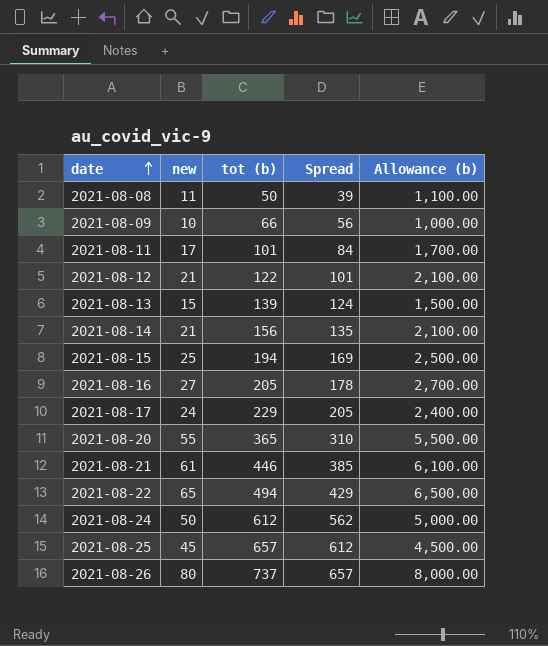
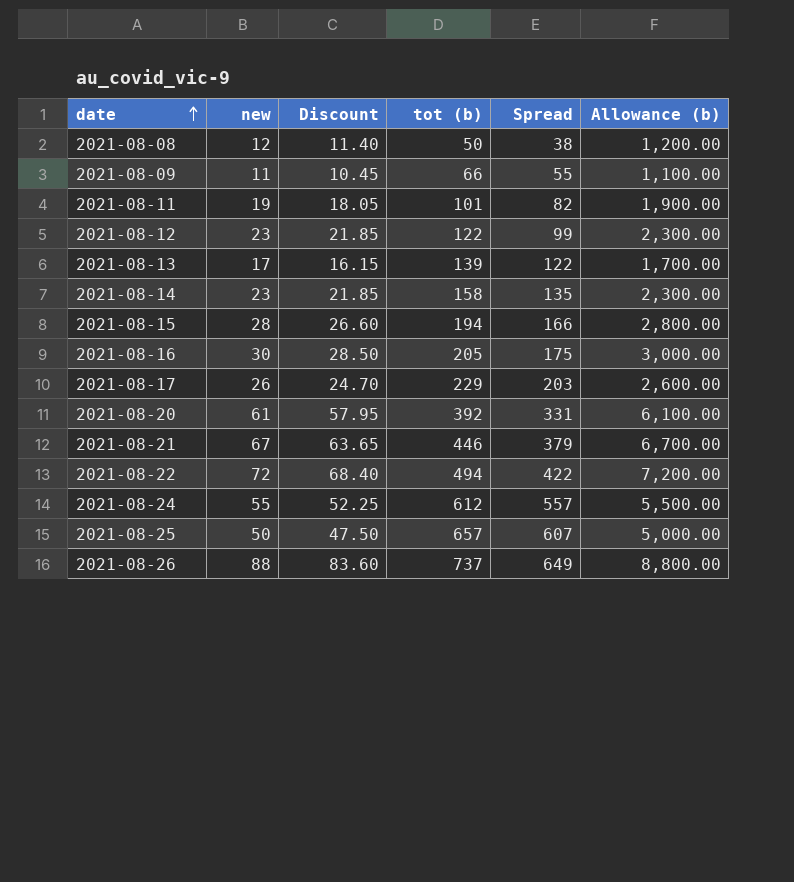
column Discount | formula: none -> [new] * 0.95
2021-08-08 | new: 11 -> 12
2021-08-08 | Spread: 39 -> 38
2021-08-08 | Allowance (b): 1,100.00 -> 1,200.00
2021-08-09 | new: 10 -> 11
2021-08-09 | Spread: 56 -> 55
2021-08-09 | Allowance (b): 1,000.00 -> 1,100.00
2021-08-11 | new: 17 -> 19
2021-08-11 | Spread: 84 -> 82
2021-08-11 | Allowance (b): 1,700.00 -> 1,900.00
2021-08-12 | new: 21 -> 23
2021-08-12 | Spread: 101 -> 99
2021-08-12 | Allowance (b): 2,100.00 -> 2,300.00
2021-08-13 | new: 15 -> 17
2021-08-13 | Spread: 124 -> 122
2021-08-13 | Allowance (b): 1,500.00 -> 1,700.00
2021-08-14 | new: 21 -> 23
2021-08-14 | tot (b): 156 -> 158
2021-08-14 | Allowance (b): 2,100.00 -> 2,300.00
2021-08-15 | new: 25 -> 28
2021-08-15 | Spread: 169 -> 166
2021-08-15 | Allowance (b): 2,500.00 -> 2,800.00
2021-08-16 | new: 27 -> 30
2021-08-16 | Spread: 178 -> 175
2021-08-16 | Allowance (b): 2,700.00 -> 3,000.00
2021-08-17 | new: 24 -> 26
2021-08-17 | Spread: 205 -> 203
2021-08-17 | Allowance (b): 2,400.00 -> 2,600.00
2021-08-20 | new: 55 -> 61
2021-08-20 | tot (b): 365 -> 392
2021-08-20 | Spread: 310 -> 331
2021-08-20 | Allowance (b): 5,500.00 -> 6,100.00
2021-08-21 | new: 61 -> 67
2021-08-21 | Spread: 385 -> 379
2021-08-21 | Allowance (b): 6,100.00 -> 6,700.00
2021-08-22 | new: 65 -> 72
2021-08-22 | Spread: 429 -> 422
2021-08-22 | Allowance (b): 6,500.00 -> 7,200.00
2021-08-24 | new: 50 -> 55
2021-08-24 | Spread: 562 -> 557
2021-08-24 | Allowance (b): 5,000.00 -> 5,500.00
2021-08-25 | new: 45 -> 50
2021-08-25 | Spread: 612 -> 607
2021-08-25 | Allowance (b): 4,500.00 -> 5,000.00
2021-08-26 | new: 80 -> 88
2021-08-26 | Spread: 657 -> 649
2021-08-26 | Allowance (b): 8,000.00 -> 8,800.00

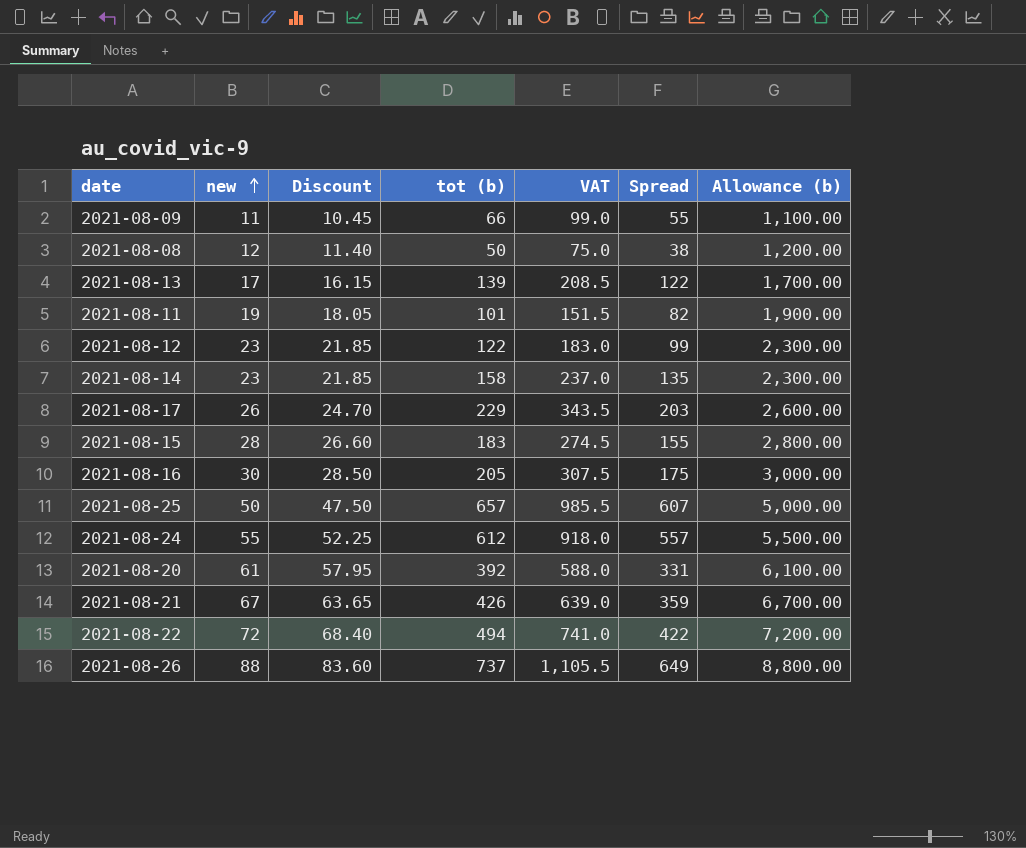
row order: date ascending -> new ascending
column VAT | formula: none -> [tot (b)] * 1.5
2021-08-15 | tot (b): 194 -> 183
2021-08-15 | Spread: 166 -> 155
2021-08-21 | tot (b): 446 -> 426
2021-08-21 | Spread: 379 -> 359

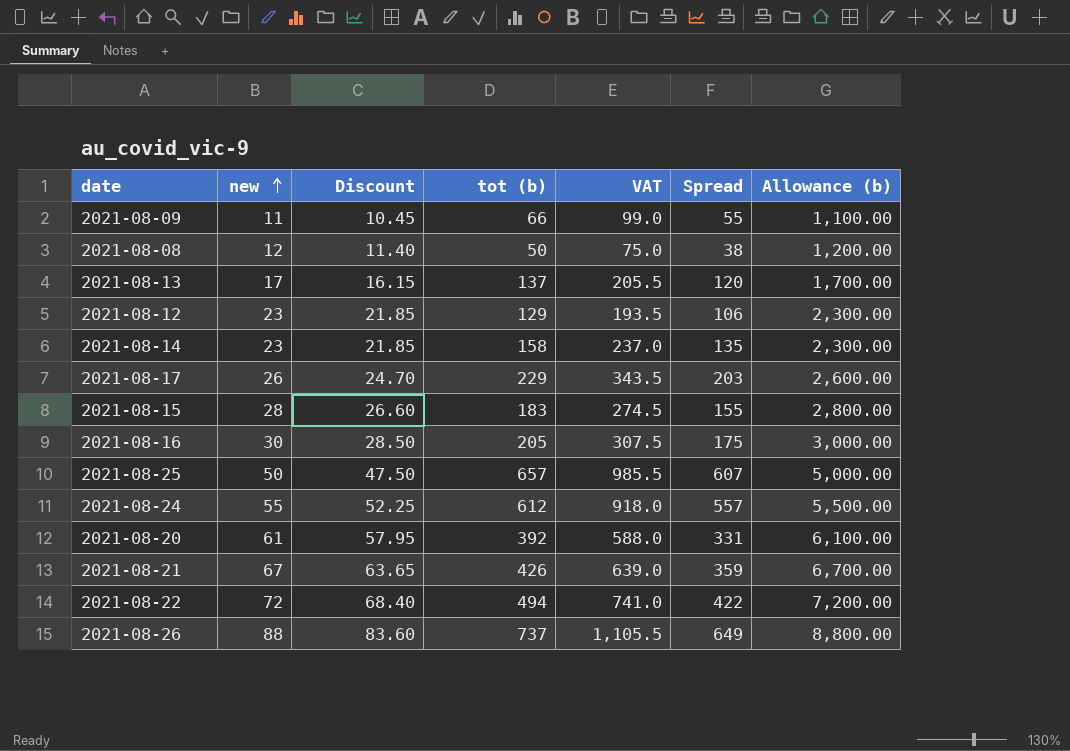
row 2021-08-11: 19 | 18.05 | 101 | 151.5 | 82 | 1,900.00 -> none
2021-08-13 | tot (b): 139 -> 137
2021-08-13 | VAT: 208.5 -> 205.5
2021-08-13 | Spread: 122 -> 120
2021-08-12 | tot (b): 122 -> 129
2021-08-12 | VAT: 183.0 -> 193.5
2021-08-12 | Spread: 99 -> 106

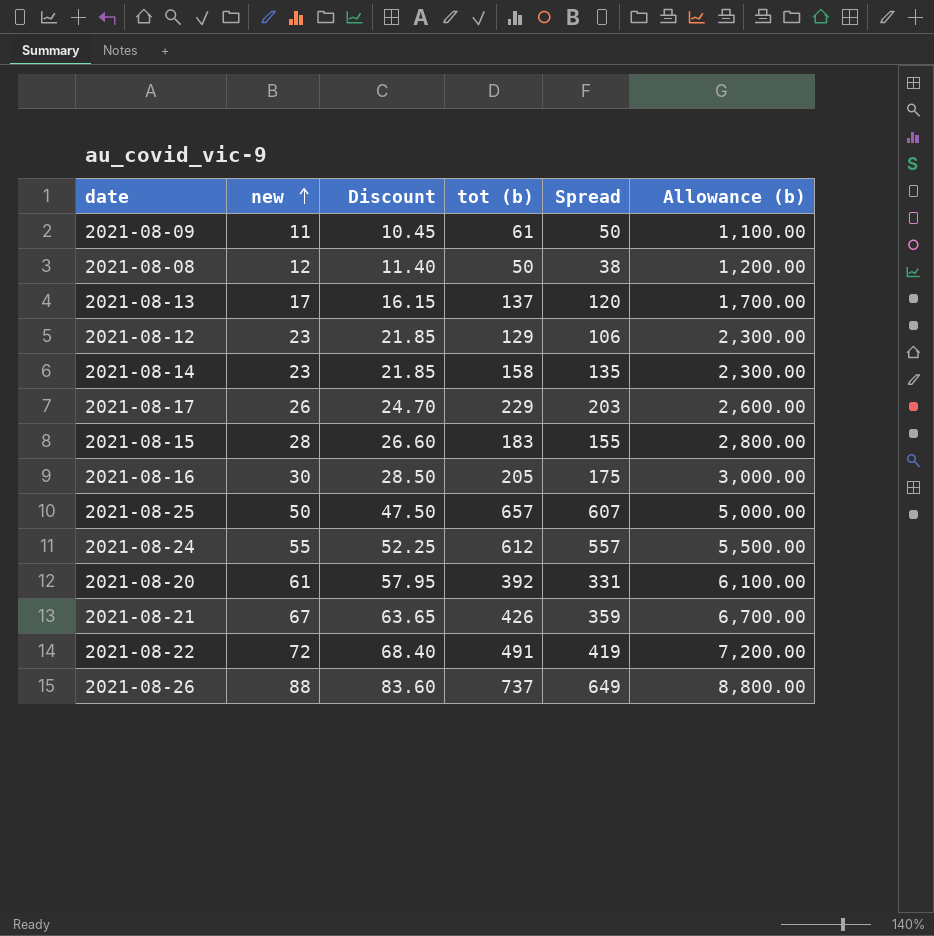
column VAT | formula: [tot (b)] * 1.5 -> none
2021-08-09 | tot (b): 66 -> 61
2021-08-09 | Spread: 55 -> 50
2021-08-22 | tot (b): 494 -> 491
2021-08-22 | Spread: 422 -> 419

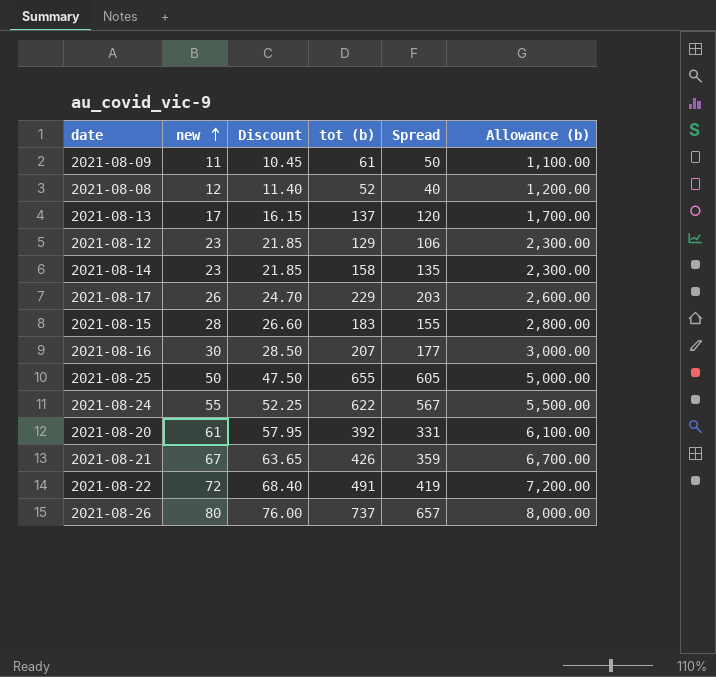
2021-08-08 | tot (b): 50 -> 52
2021-08-08 | Spread: 38 -> 40
2021-08-16 | tot (b): 205 -> 207
2021-08-16 | Spread: 175 -> 177
2021-08-25 | tot (b): 657 -> 655
2021-08-25 | Spread: 607 -> 605
2021-08-24 | tot (b): 612 -> 622
2021-08-24 | Spread: 557 -> 567
2021-08-26 | new: 88 -> 80
2021-08-26 | Discount: 83.60 -> 76.00
2021-08-26 | Spread: 649 -> 657
2021-08-26 | Allowance (b): 8,800.00 -> 8,000.00

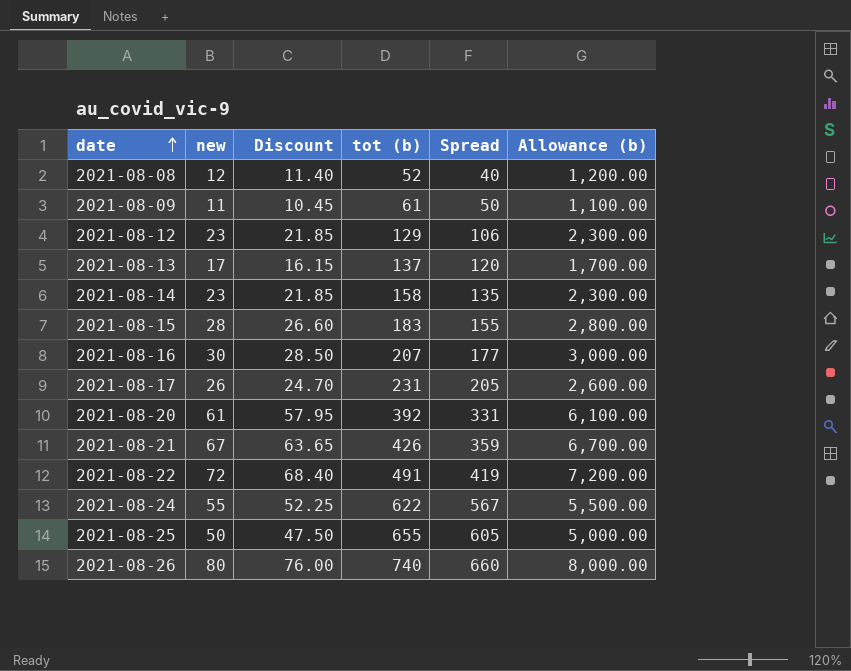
row order: new ascending -> date ascending
2021-08-17 | tot (b): 229 -> 231
2021-08-17 | Spread: 203 -> 205
2021-08-26 | tot (b): 737 -> 740
2021-08-26 | Spread: 657 -> 660

